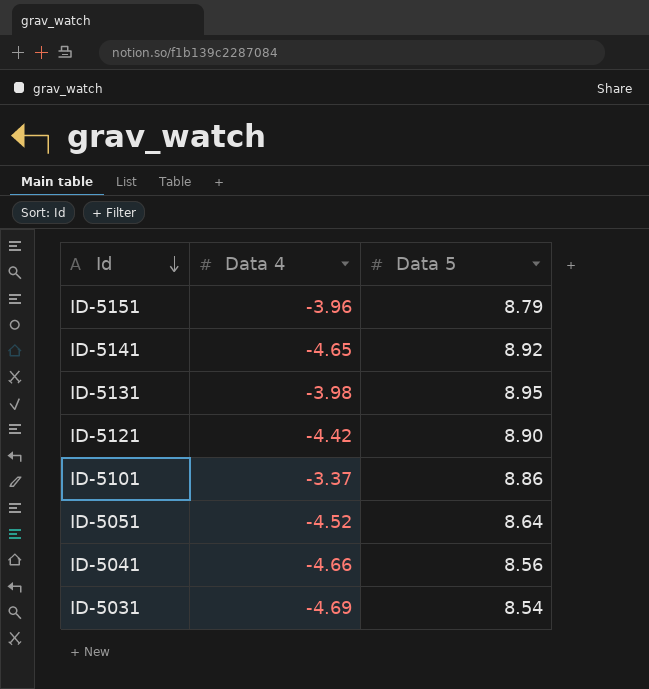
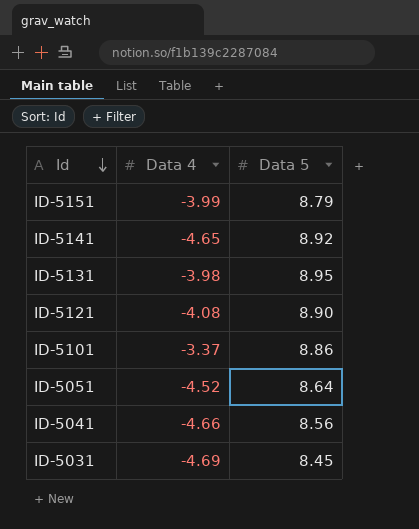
ID-5151 | Data 4: -3.96 -> -3.99
ID-5121 | Data 4: -4.42 -> -4.08
ID-5031 | Data 5: 8.54 -> 8.45

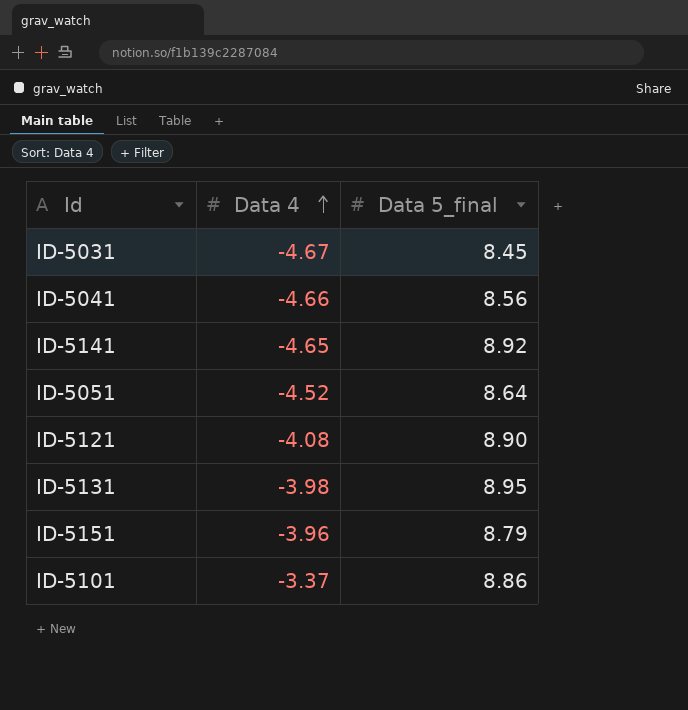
row order: Id descending -> Data 4 ascending
column name: Data 5 -> Data 5_final
ID-5031 | Data 4: -4.69 -> -4.67
ID-5151 | Data 4: -3.99 -> -3.96

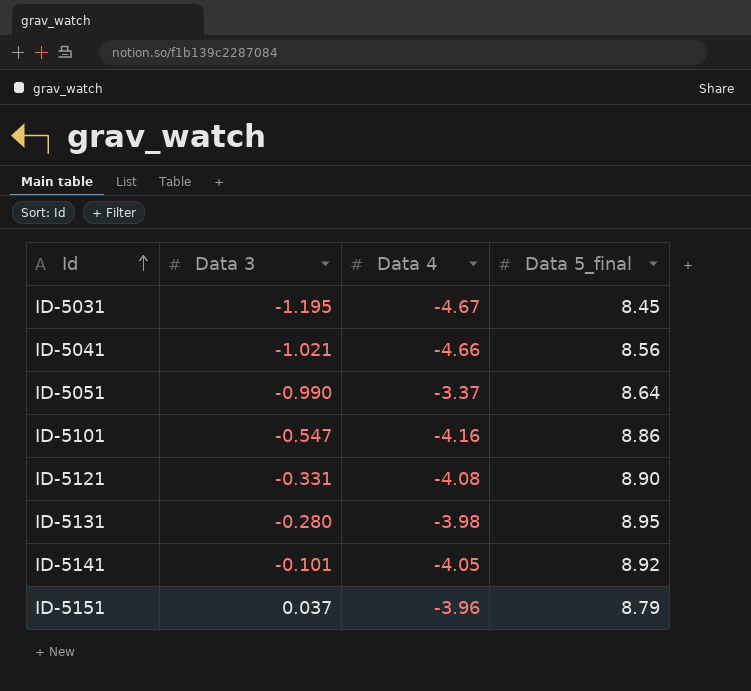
row order: Data 4 ascending -> Id ascending
column Data 3 | position: none -> 2
ID-5051 | Data 4: -4.52 -> -3.37
ID-5101 | Data 4: -3.37 -> -4.16
ID-5141 | Data 4: -4.65 -> -4.05

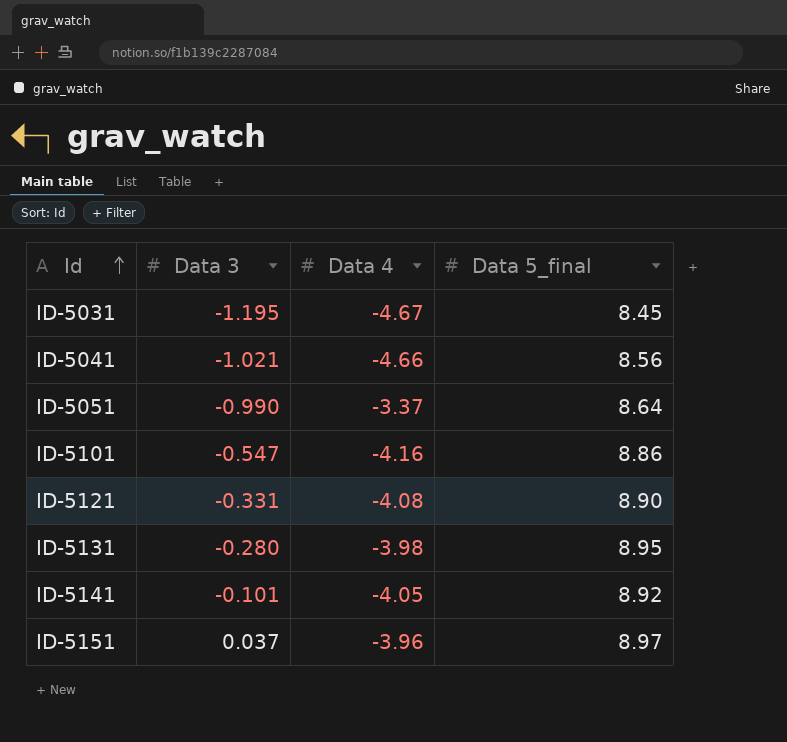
ID-5151 | Data 5_final: 8.79 -> 8.97

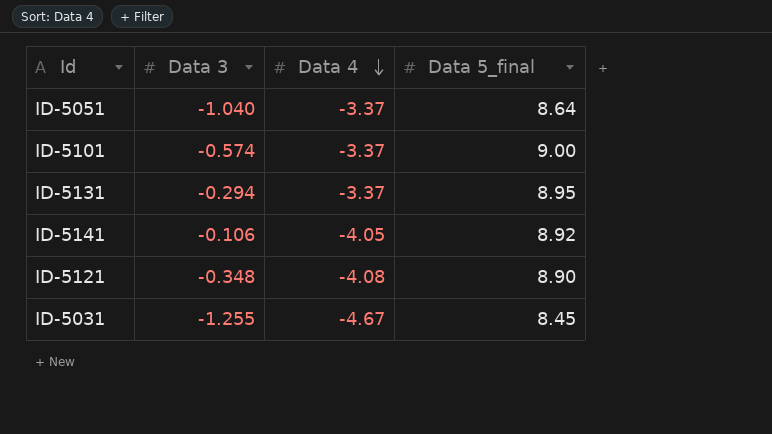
row order: Id ascending -> Data 4 descending
row ID-5041: -1.021 | -4.66 | 8.56 -> none
row ID-5151: 0.037 | -3.96 | 8.97 -> none
ID-5051 | Data 3: -0.990 -> -1.040
ID-5101 | Data 3: -0.547 -> -0.574
ID-5101 | Data 4: -4.16 -> -3.37
ID-5101 | Data 5_final: 8.86 -> 9.00
ID-5131 | Data 3: -0.280 -> -0.294
ID-5131 | Data 4: -3.98 -> -3.37
ID-5141 | Data 3: -0.101 -> -0.106
ID-5121 | Data 3: -0.331 -> -0.348
ID-5031 | Data 3: -1.195 -> -1.255

